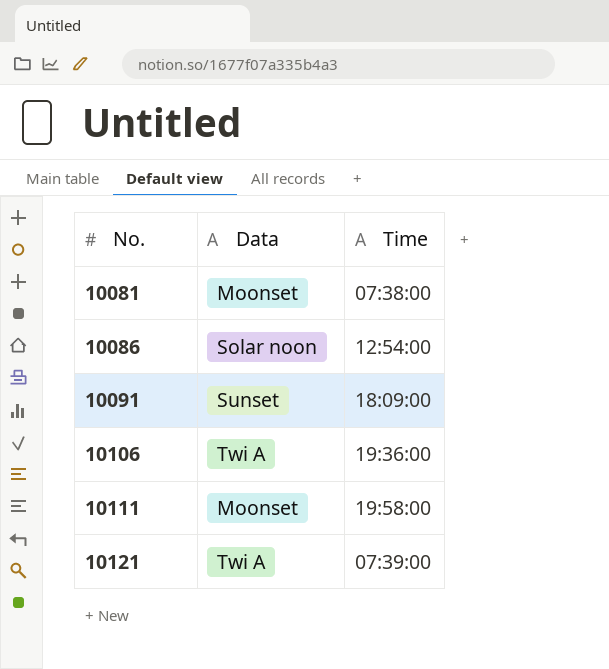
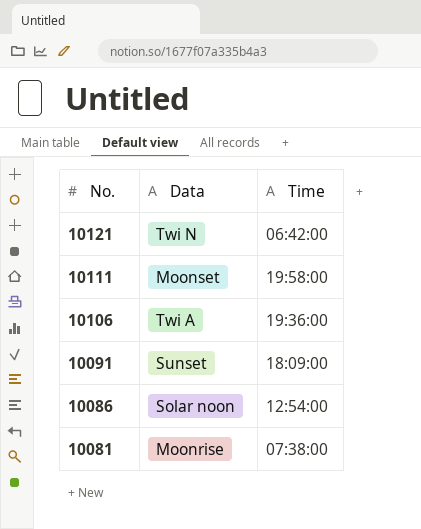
row order: No. ascending -> No. descending
10121 | Data: Twi A -> Twi N
10121 | Time: 07:39:00 -> 06:42:00
10081 | Data: Moonset -> Moonrise

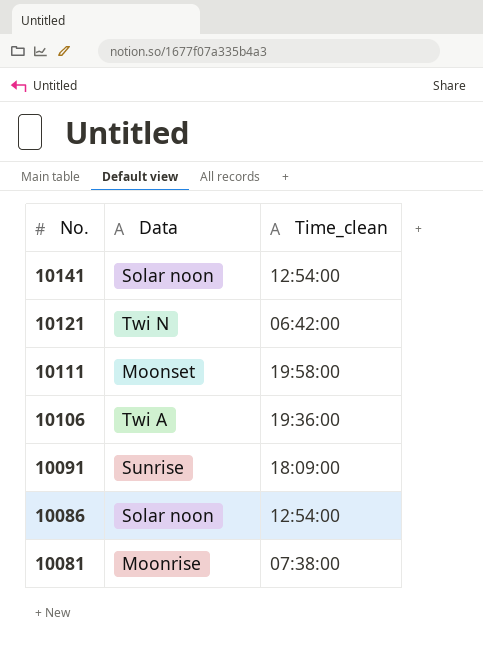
column name: Time -> Time_clean
row 10141: none -> Solar noon | 12:54:00
10091 | Data: Sunset -> Sunrise

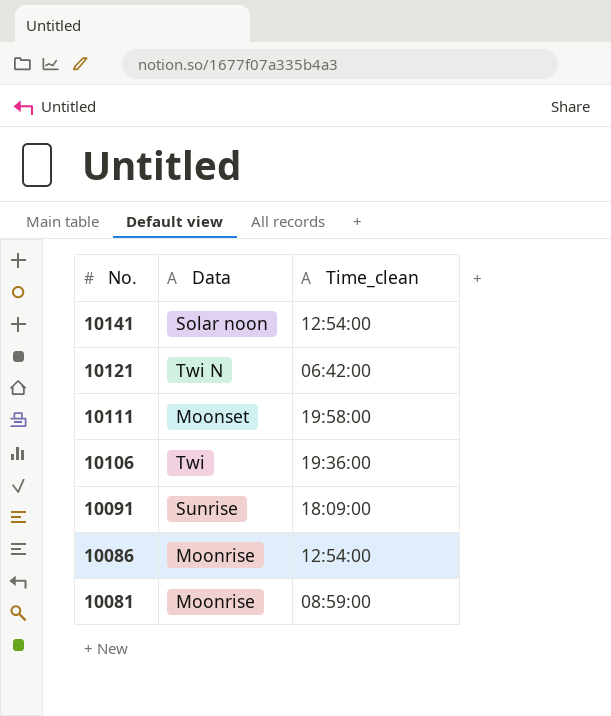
10106 | Data: Twi A -> Twi
10086 | Data: Solar noon -> Moonrise
10081 | Time_clean: 07:38:00 -> 08:59:00

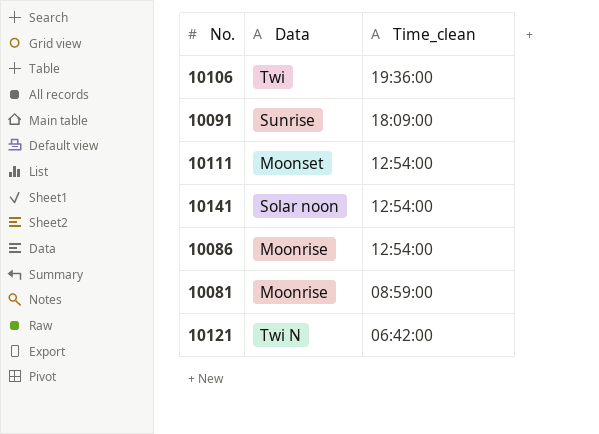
row order: No. descending -> Time_clean descending
10111 | Time_clean: 19:58:00 -> 12:54:00

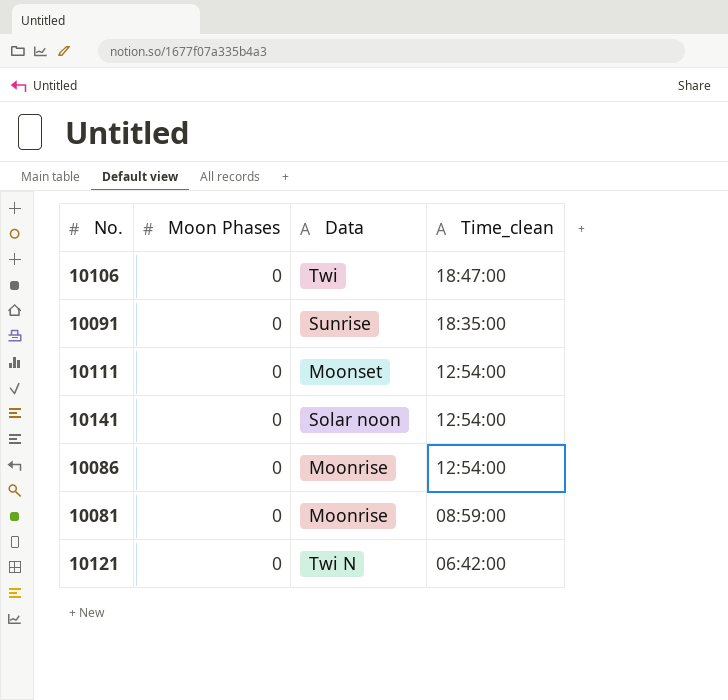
column Moon Phases | position: none -> 2
10106 | Time_clean: 19:36:00 -> 18:47:00
10091 | Time_clean: 18:09:00 -> 18:35:00

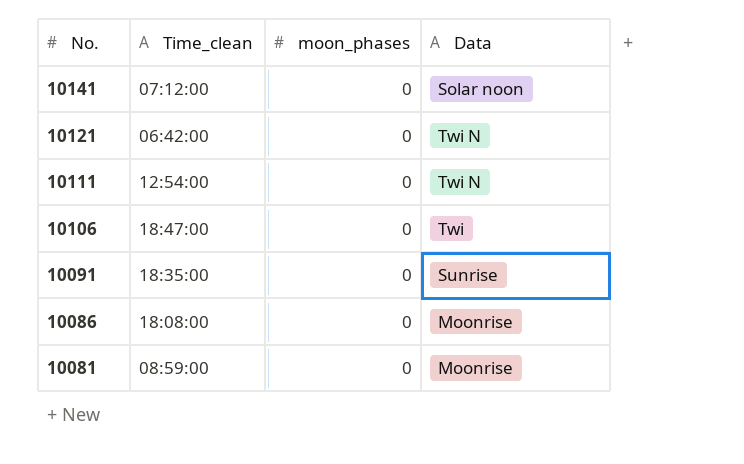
row order: Time_clean descending -> No. descending
column Time_clean | position: 4 -> 2
column name: Moon Phases -> moon_phases
10141 | Time_clean: 12:54:00 -> 07:12:00
10111 | Data: Moonset -> Twi N
10086 | Time_clean: 12:54:00 -> 18:08:00

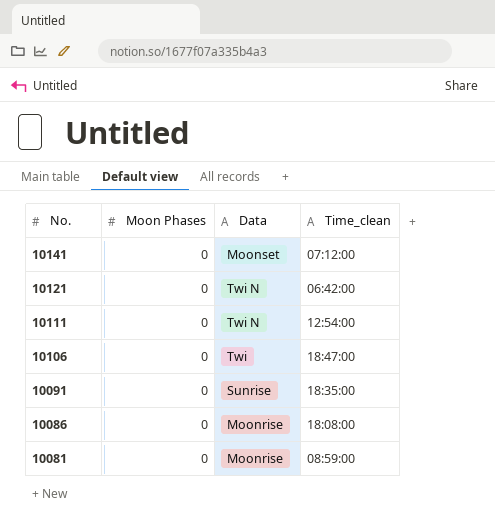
column name: moon_phases -> Moon Phases
column Time_clean | position: 2 -> 4
10141 | Data: Solar noon -> Moonset

